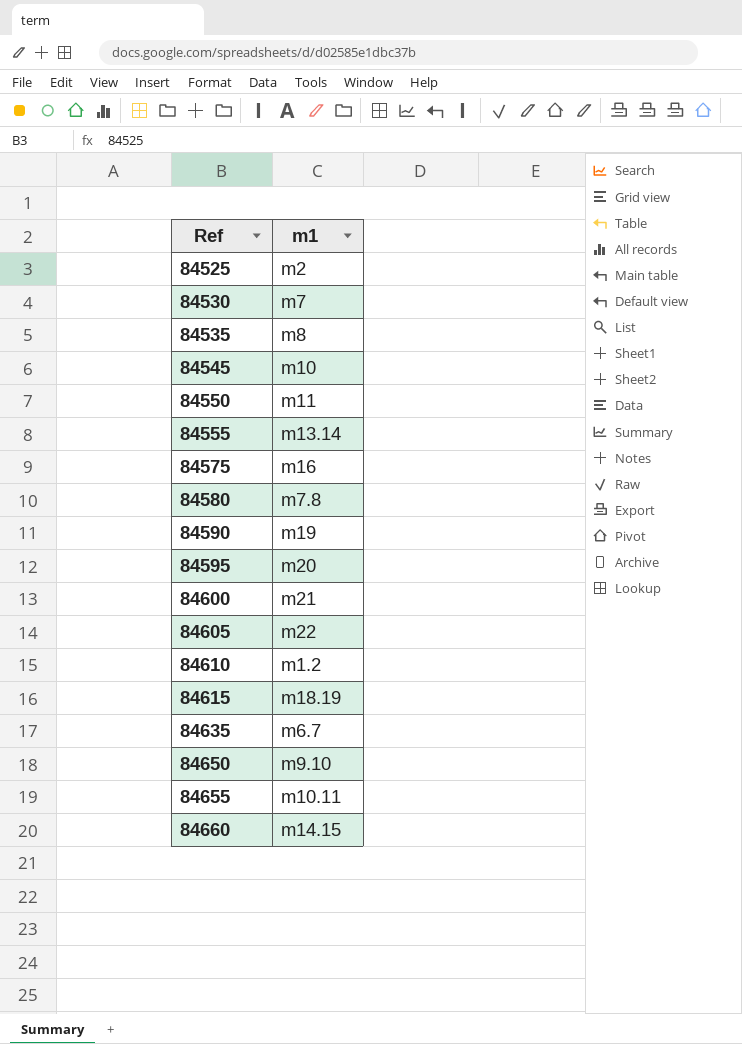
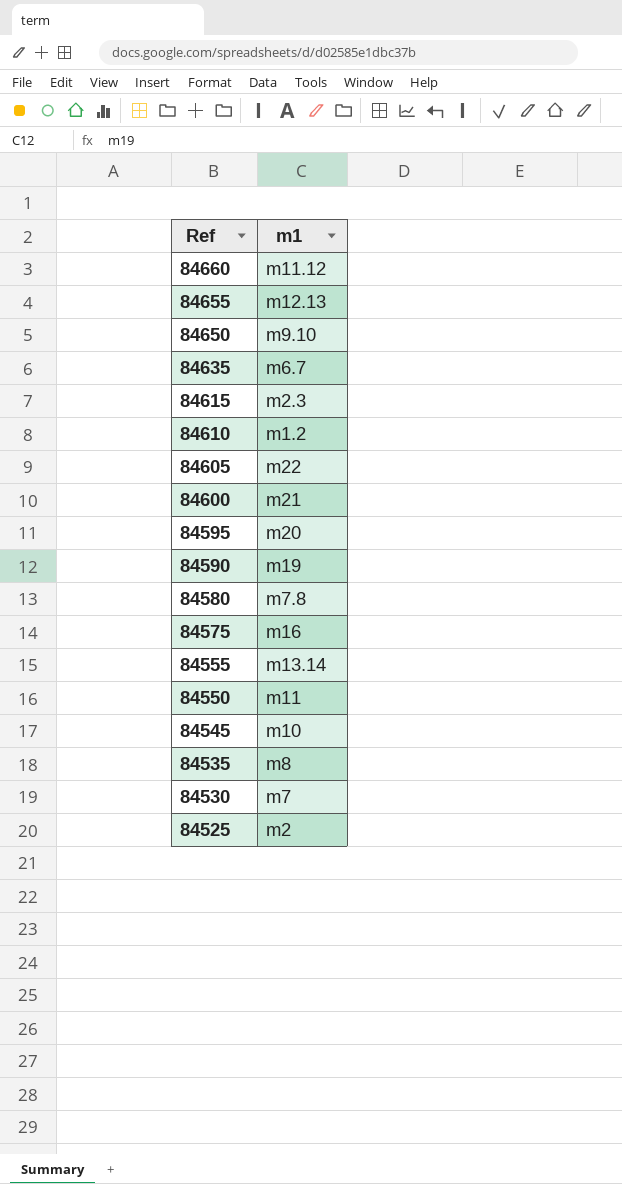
row order: Ref ascending -> Ref descending
84660 | m1: m14.15 -> m11.12
84655 | m1: m10.11 -> m12.13
84615 | m1: m18.19 -> m2.3

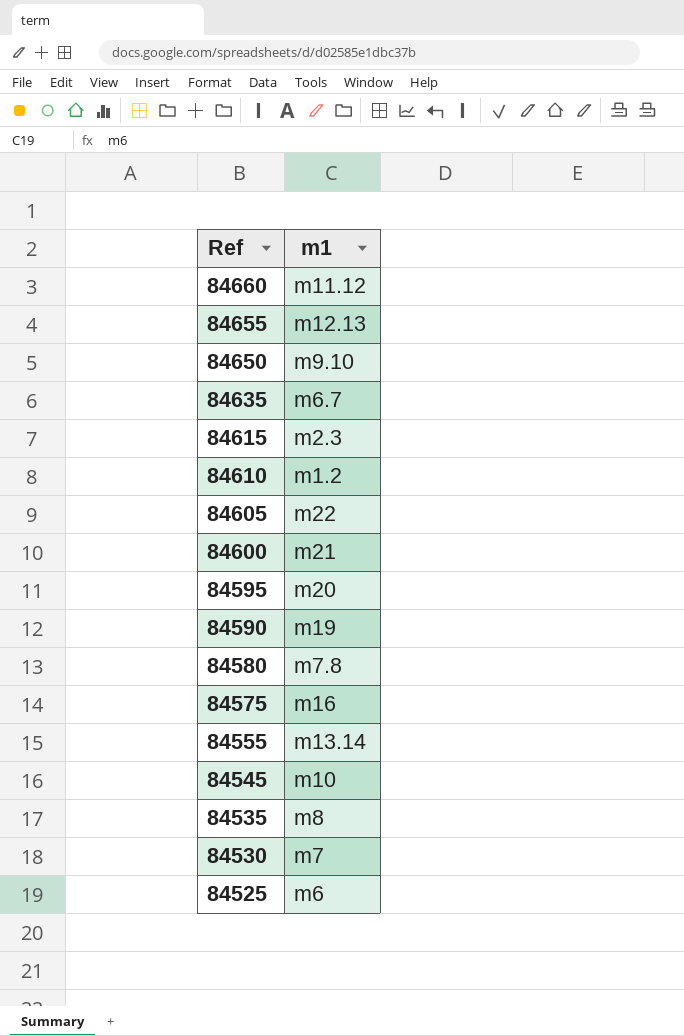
row 84550: m11 -> none
84525 | m1: m2 -> m6

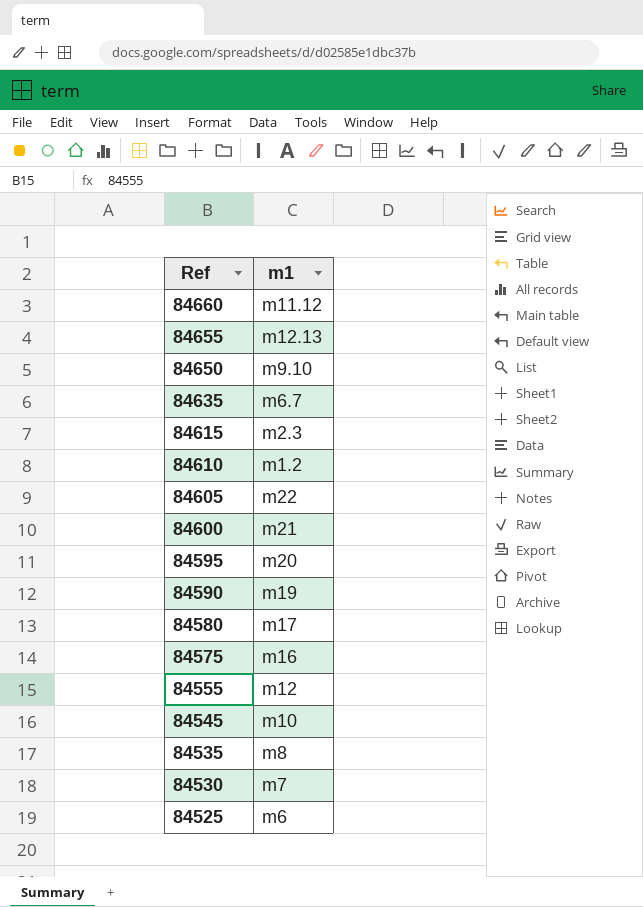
84580 | m1: m7.8 -> m17
84555 | m1: m13.14 -> m12

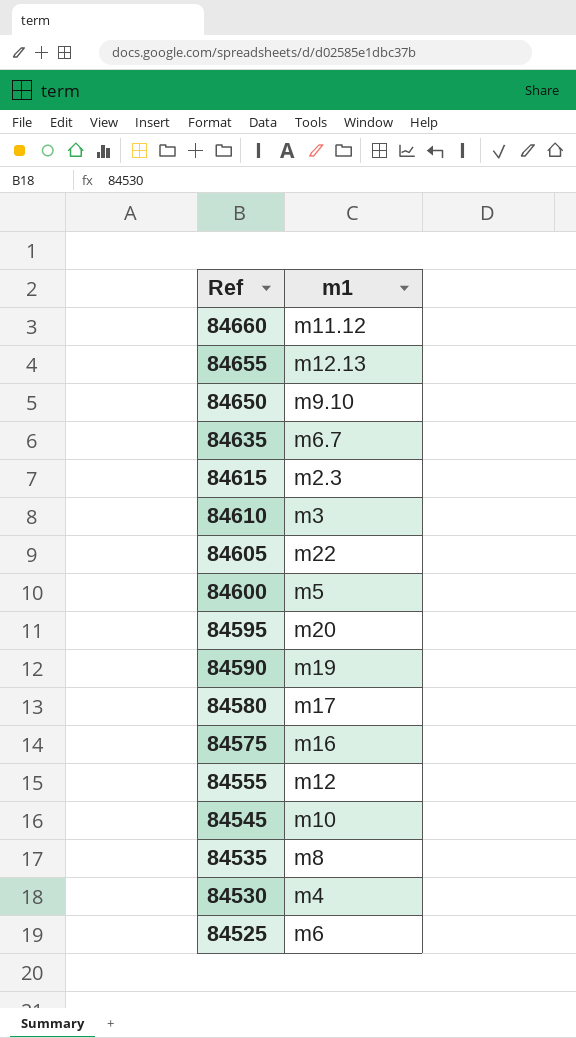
84610 | m1: m1.2 -> m3
84600 | m1: m21 -> m5
84530 | m1: m7 -> m4

